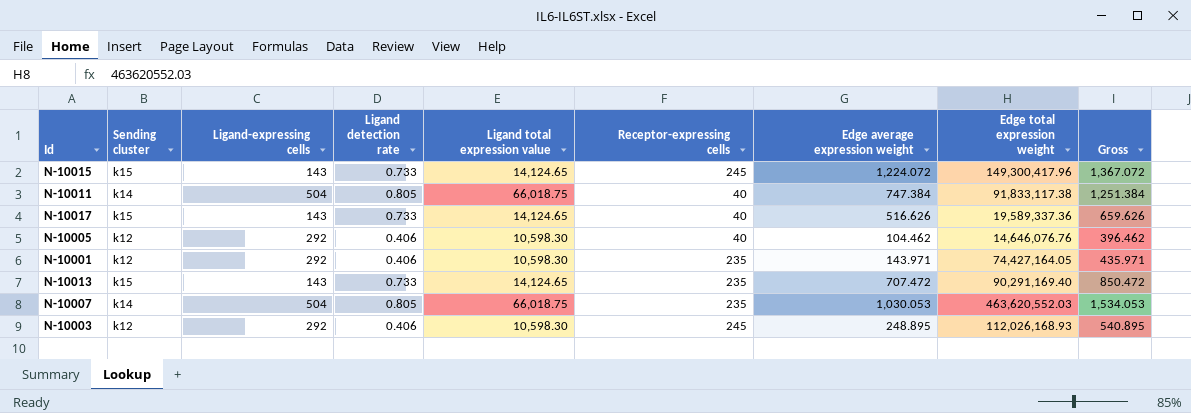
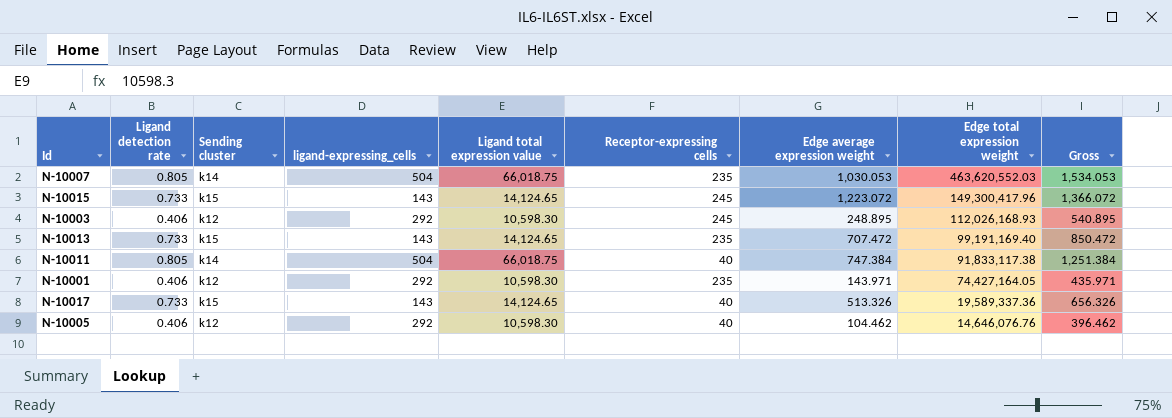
row order: none -> Edge total expression weight descending
column Ligand detection rate | position: 4 -> 2
column name: Ligand-expressing cells -> ligand-expressing_cells
N-10015 | Edge average expression weight: 1,224.072 -> 1,223.072
N-10015 | Gross: 1,367.072 -> 1,366.072
N-10013 | Edge total expression weight: 90,291,169.40 -> 99,191,169.40
N-10017 | Edge average expression weight: 516.626 -> 513.326
N-10017 | Gross: 659.626 -> 656.326

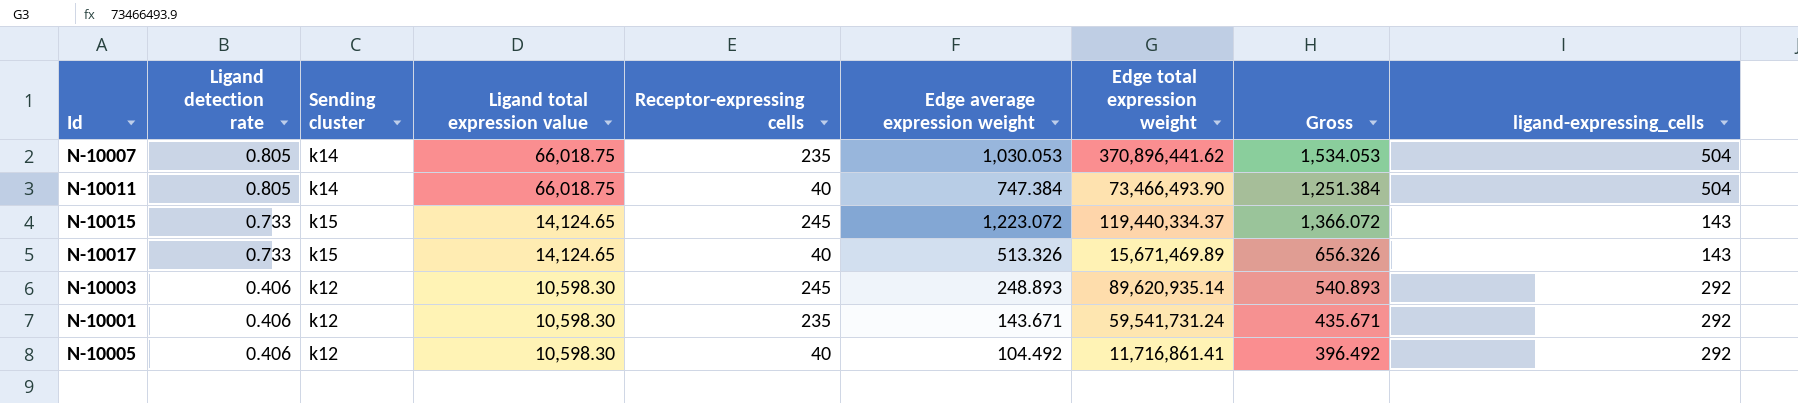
row order: Edge total expression weight descending -> Ligand detection rate descending
column ligand-expressing_cells | position: 4 -> 9
row N-10013: 0.733 | k15 | 143 | 14,124.65 | 235 | 707.472 | 99,191,169.40 | 850.472 -> none
N-10007 | Edge total expression weight: 463,620,552.03 -> 370,896,441.62
N-10011 | Edge total expression weight: 91,833,117.38 -> 73,466,493.90
N-10015 | Edge total expression weight: 149,300,417.96 -> 119,440,334.37
N-10017 | Edge total expression weight: 19,589,337.36 -> 15,671,469.89
N-10003 | Edge average expression weight: 248.895 -> 248.893
N-10003 | Edge total expression weight: 112,026,168.93 -> 89,620,935.14
N-10003 | Gross: 540.895 -> 540.893
N-10001 | Edge average expression weight: 143.971 -> 143.671
N-10001 | Edge total expression weight: 74,427,164.05 -> 59,541,731.24
N-10001 | Gross: 435.971 -> 435.671
N-10005 | Edge average expression weight: 104.462 -> 104.492
N-10005 | Edge total expression weight: 14,646,076.76 -> 11,716,861.41
N-10005 | Gross: 396.462 -> 396.492

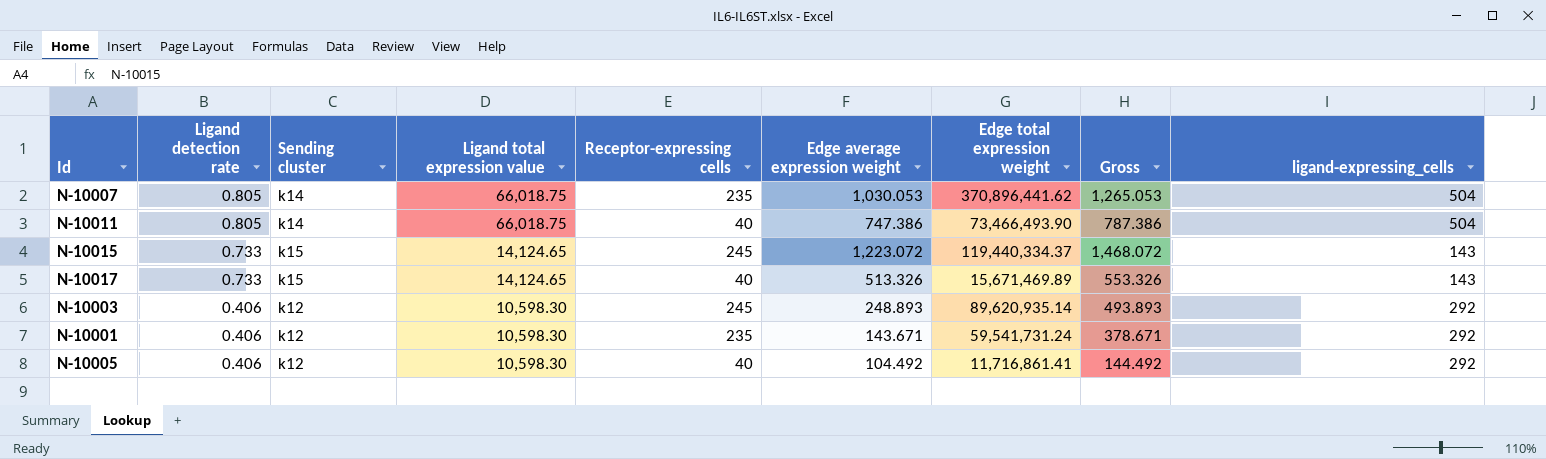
column Gross | formula: [Edge average expression weight] + [ligand-expressing_cells] -> [Receptor-expressing cells] + [Edge average expression weight]
N-10011 | Edge average expression weight: 747.384 -> 747.386

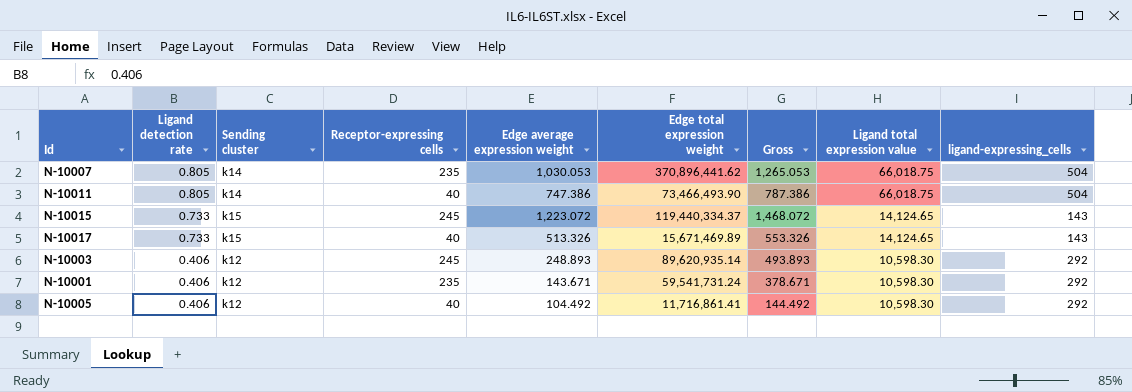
column Ligand total expression value | position: 4 -> 8

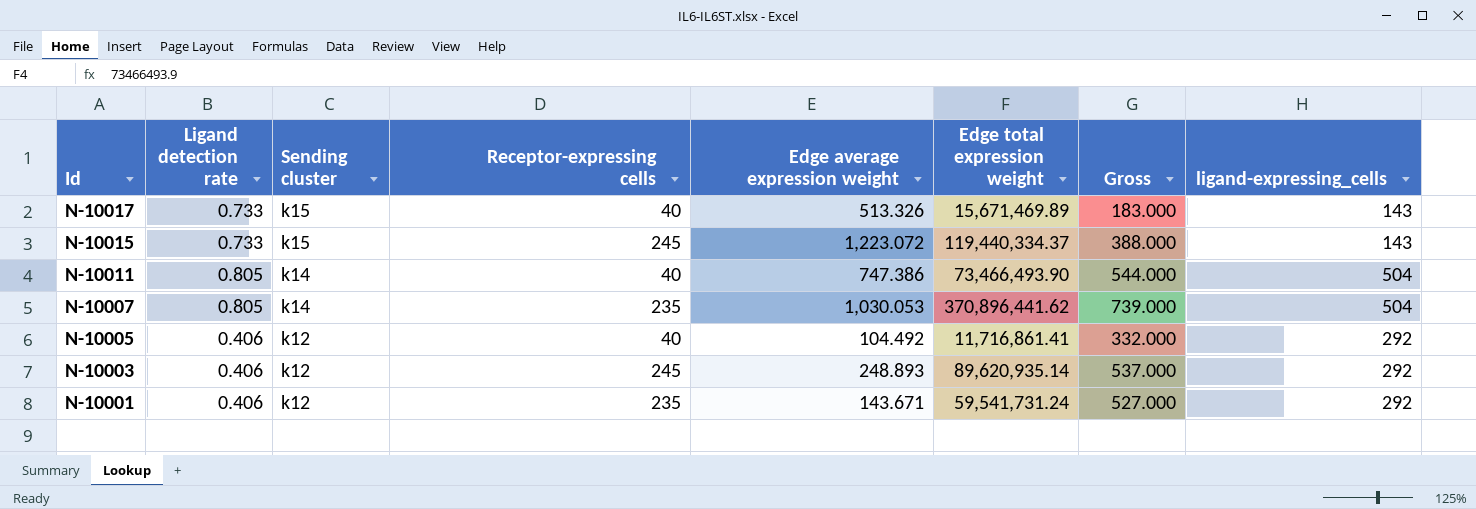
row order: Ligand detection rate descending -> Id descending
column Ligand total expression value | position: 8 -> none
column Gross | formula: [Receptor-expressing cells] + [Edge average expression weight] -> [Receptor-expressing cells] + [ligand-expressing_cells]

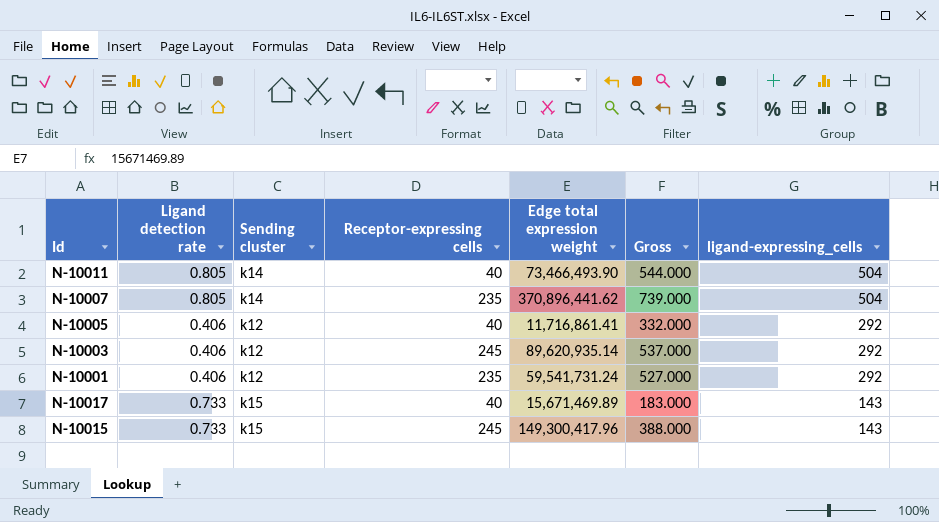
row order: Id descending -> ligand-expressing_cells descending
column Edge average expression weight | position: 5 -> none
N-10015 | Edge total expression weight: 119,440,334.37 -> 149,300,417.96

